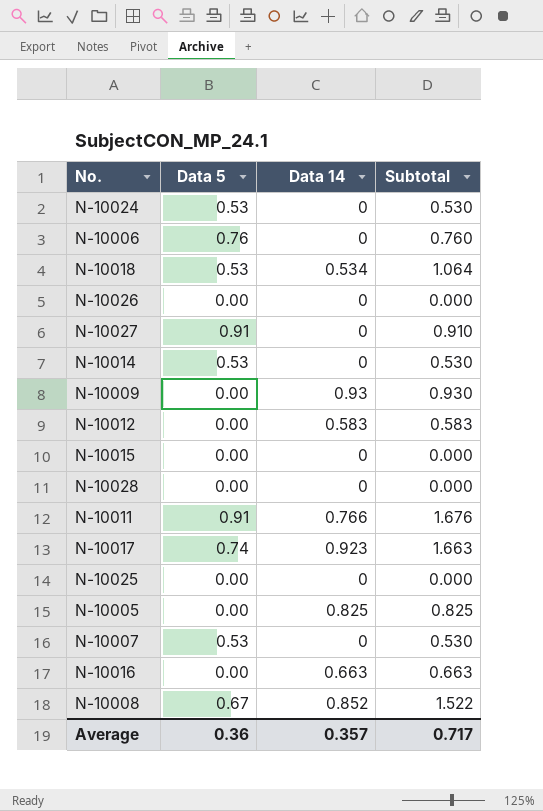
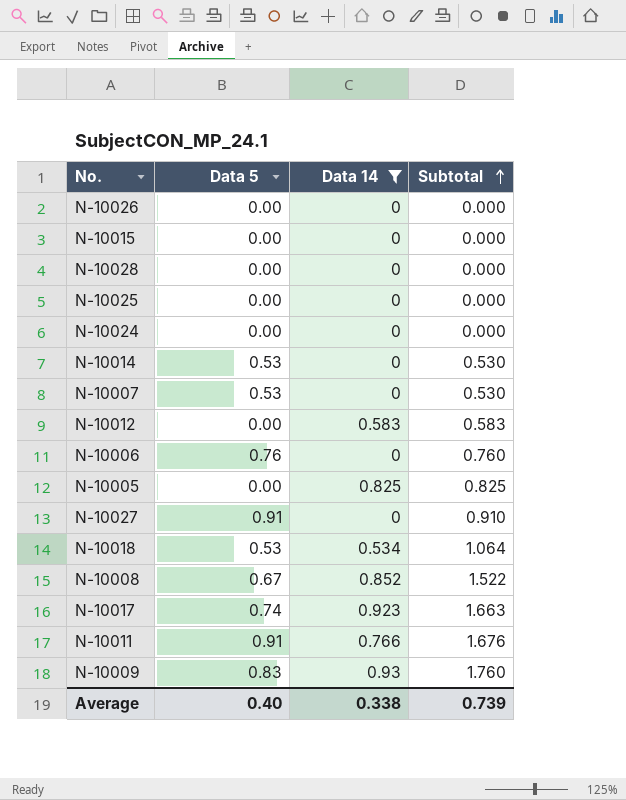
filter: none -> Data 14 != 0.663
row order: none -> Subtotal ascending
N-10024 | Data 5: 0.53 -> 0.00
N-10024 | Subtotal: 0.530 -> 0.000
N-10009 | Data 5: 0.00 -> 0.83
N-10009 | Subtotal: 0.930 -> 1.760
Average | Data 5: 0.36 -> 0.40
Average | Data 14: 0.357 -> 0.338
Average | Subtotal: 0.717 -> 0.739

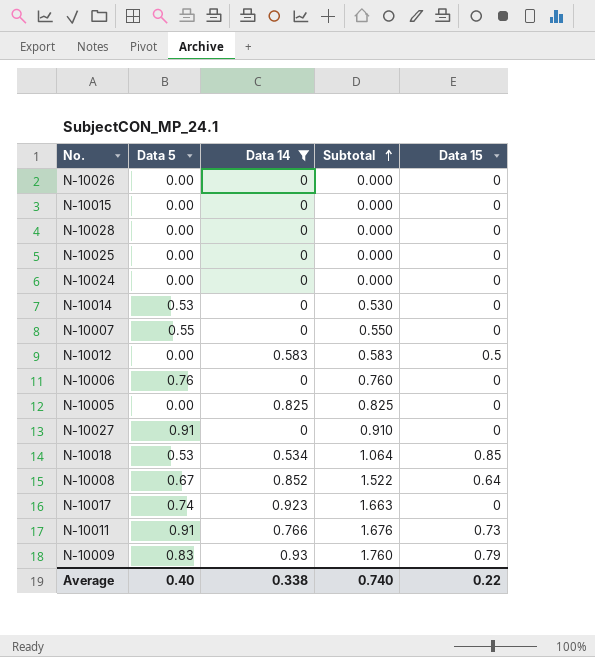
column Data 15 | position: none -> 5
N-10007 | Data 5: 0.53 -> 0.55
N-10007 | Subtotal: 0.530 -> 0.550
Average | Subtotal: 0.739 -> 0.740

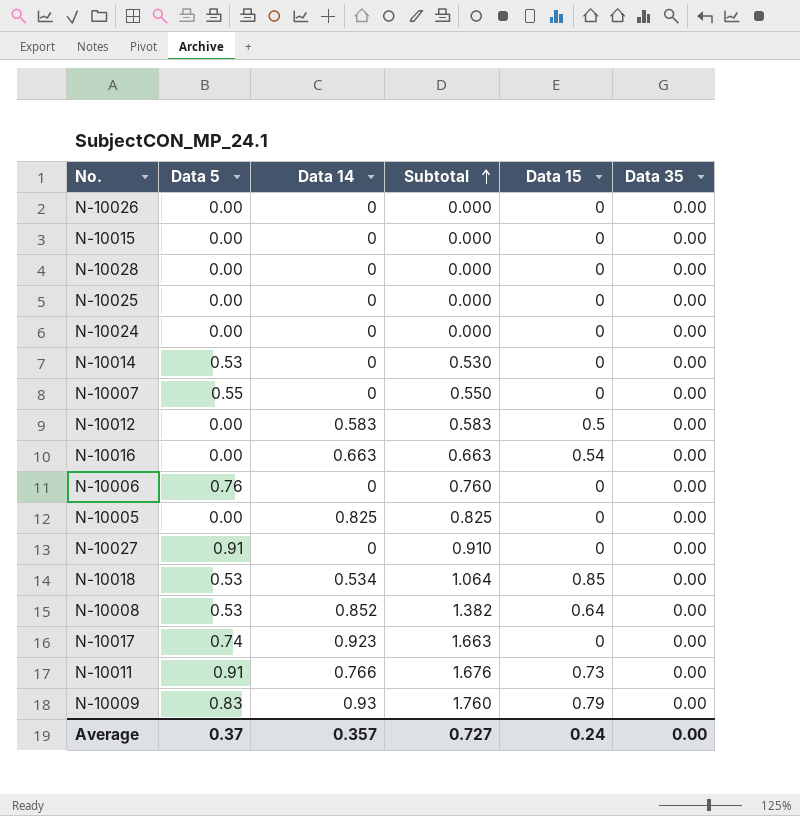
filter: Data 14 != 0.663 -> none
column Data 35 | position: none -> 6
N-10008 | Data 5: 0.67 -> 0.53
N-10008 | Subtotal: 1.522 -> 1.382
Average | Data 5: 0.40 -> 0.37
Average | Data 14: 0.338 -> 0.357
Average | Subtotal: 0.740 -> 0.727
Average | Data 15: 0.22 -> 0.24

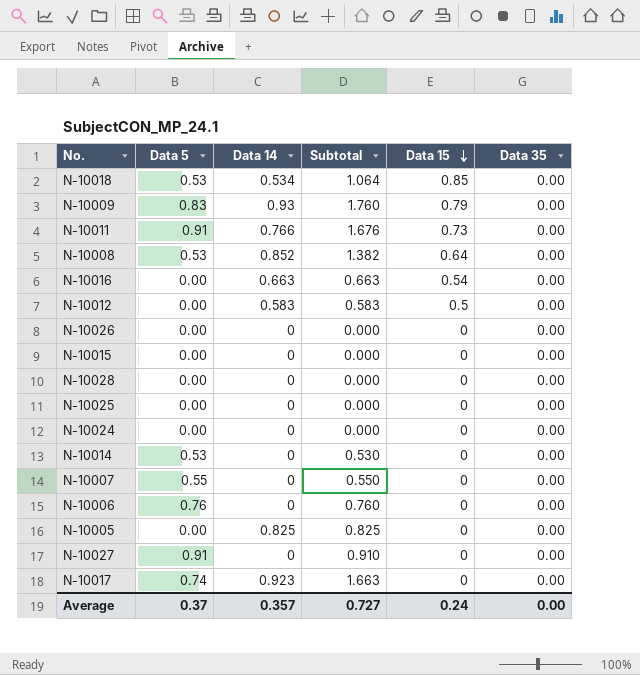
row order: Subtotal ascending -> Data 15 descending

